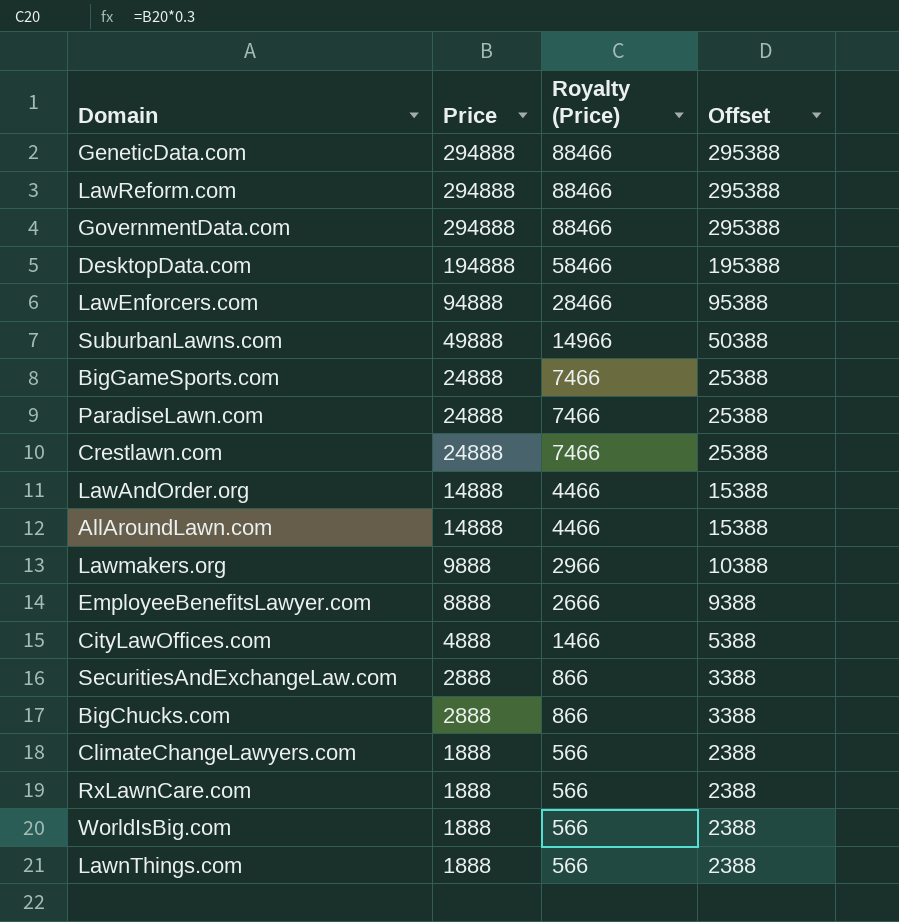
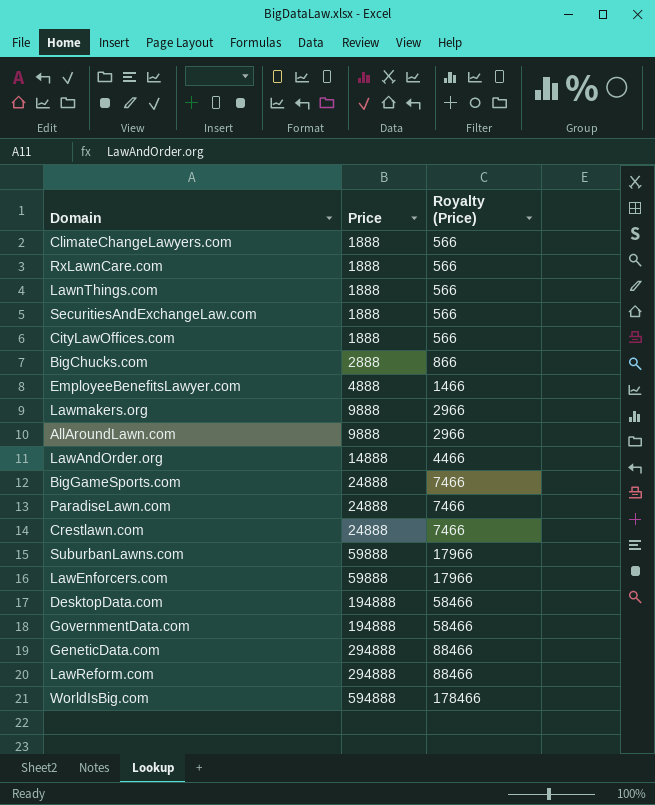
row order: Price descending -> Price ascending
column Offset | formula: [Price] + 500 -> none
SecuritiesAndExchangeLaw.com | Price: 2888 -> 1888
SecuritiesAndExchangeLaw.com | Royalty (Price): 866 -> 566
CityLawOffices.com | Price: 4888 -> 1888
CityLawOffices.com | Royalty (Price): 1466 -> 566
EmployeeBenefitsLawyer.com | Price: 8888 -> 4888
EmployeeBenefitsLawyer.com | Royalty (Price): 2666 -> 1466
AllAroundLawn.com | Price: 14888 -> 9888
AllAroundLawn.com | Royalty (Price): 4466 -> 2966
SuburbanLawns.com | Price: 49888 -> 59888
SuburbanLawns.com | Royalty (Price): 14966 -> 17966
LawEnforcers.com | Price: 94888 -> 59888
LawEnforcers.com | Royalty (Price): 28466 -> 17966
GovernmentData.com | Price: 294888 -> 194888
GovernmentData.com | Royalty (Price): 88466 -> 58466
WorldIsBig.com | Price: 1888 -> 594888
WorldIsBig.com | Royalty (Price): 566 -> 178466

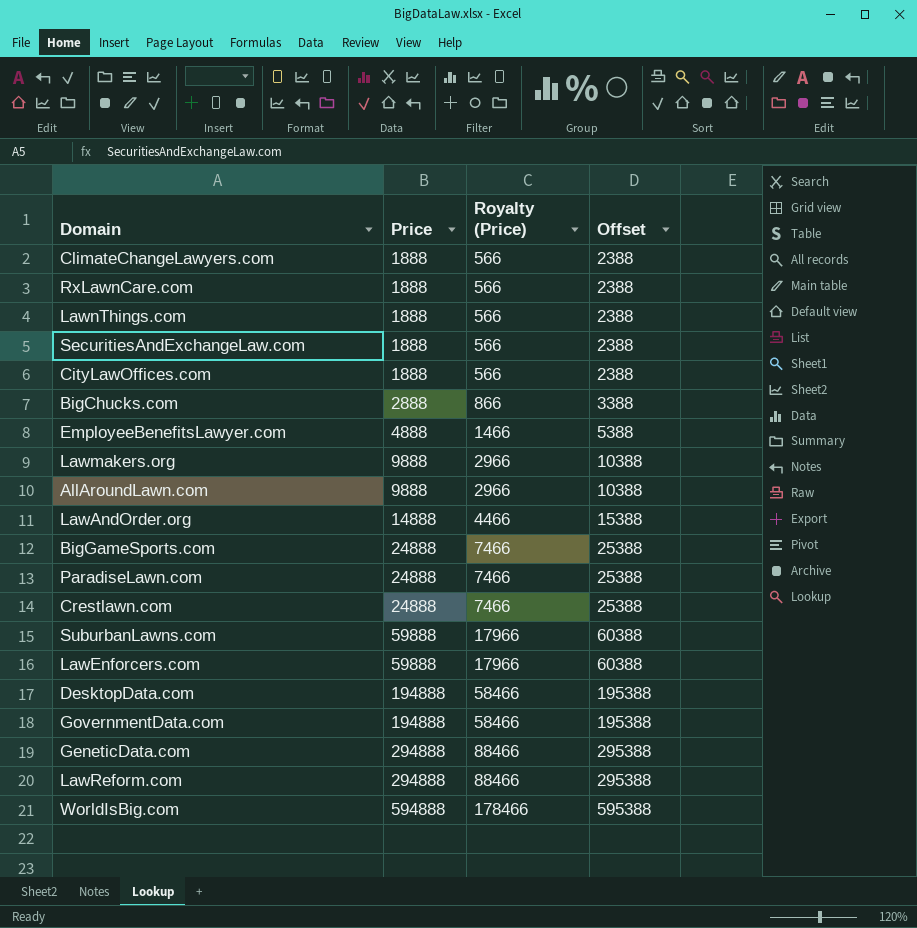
column Offset | formula: none -> [Price] + 500

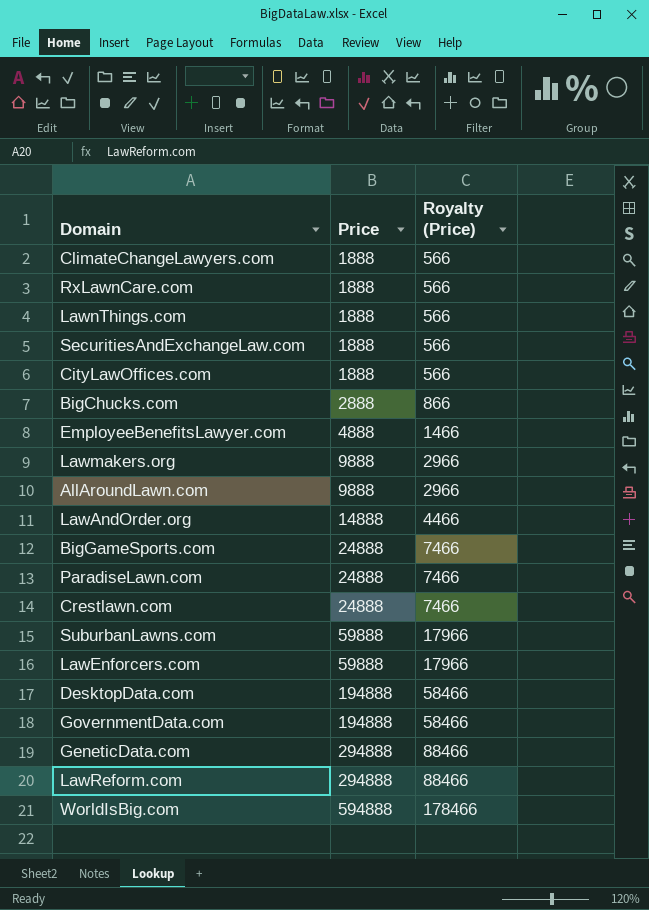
column Offset | formula: [Price] + 500 -> none

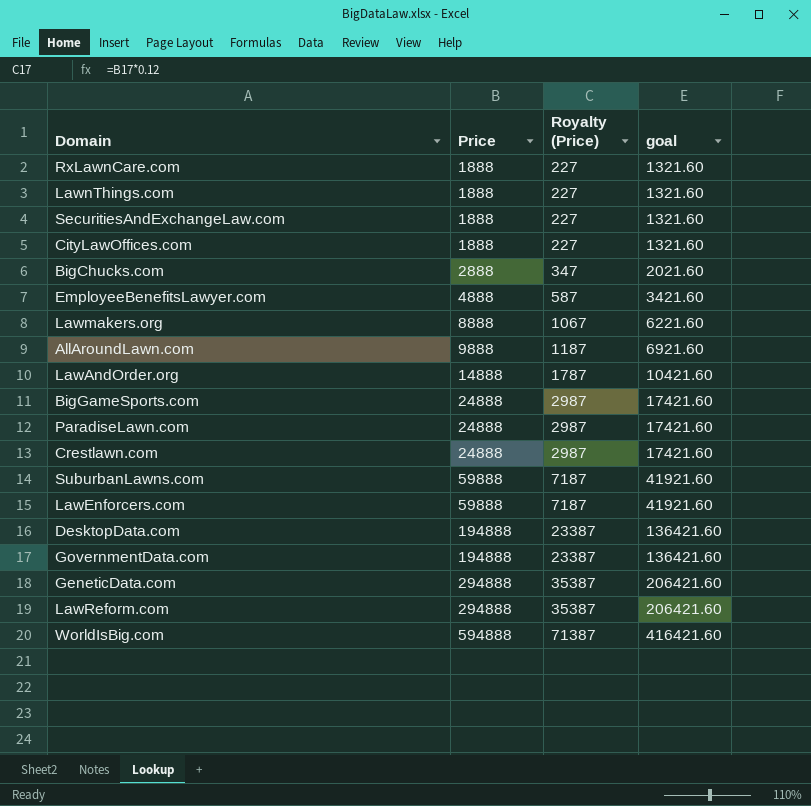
column Royalty (Price) | formula: [Price] * 0.3 -> [Price] * 0.12
column goal | formula: none -> [Price] * 0.7
row ClimateChangeLawyers.com: 1888 | 566 -> none
Lawmakers.org | Price: 9888 -> 8888

